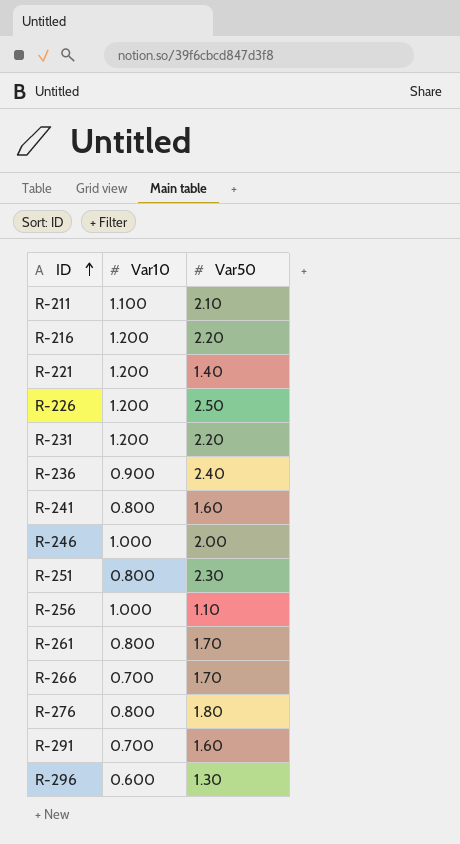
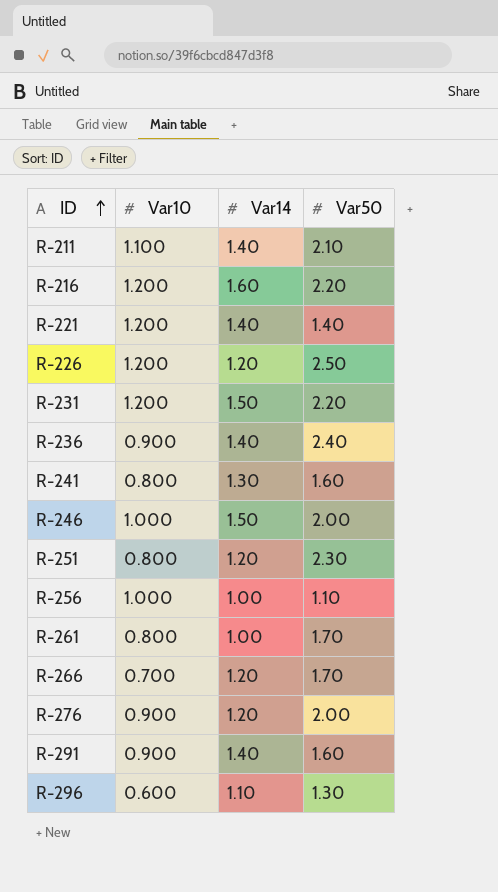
column Var14 | position: none -> 3
R-276 | Var10: 0.800 -> 0.900
R-276 | Var50: 1.80 -> 2.00
R-291 | Var10: 0.700 -> 0.900

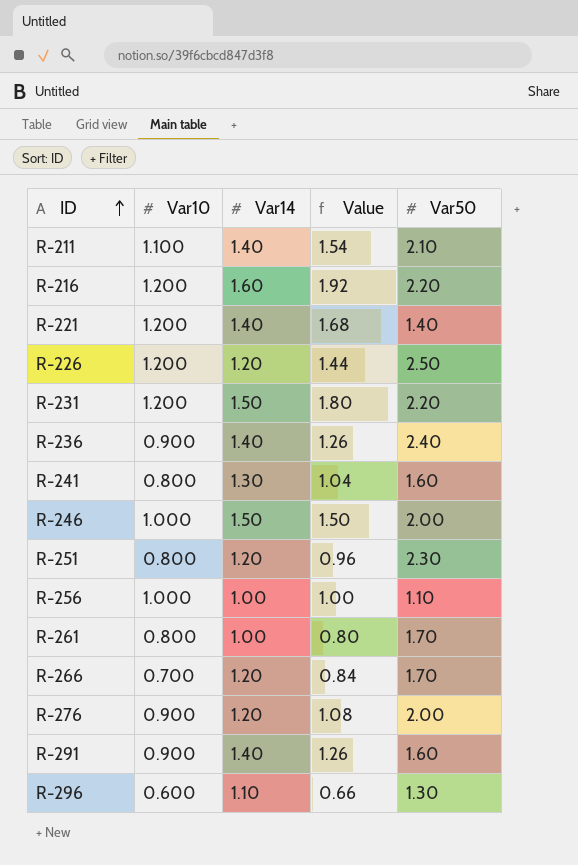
column Value | formula: none -> [Var10] * [Var14]

